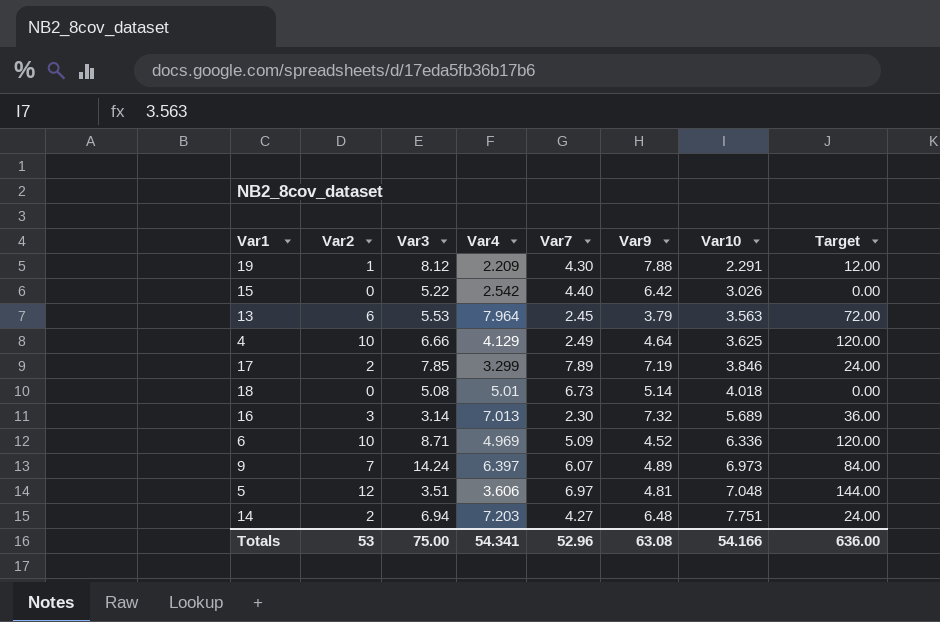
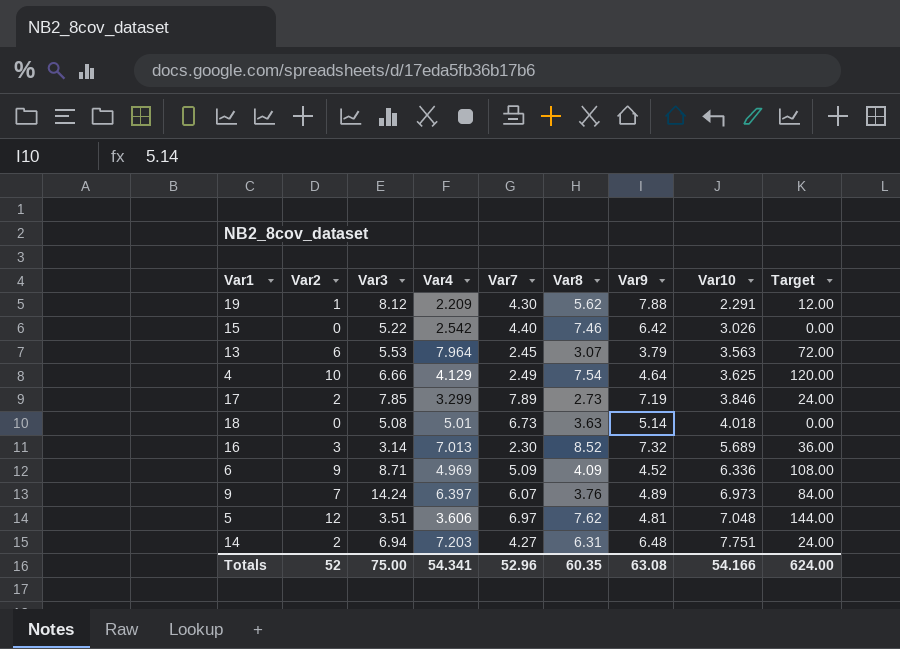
column Var8 | position: none -> 6
6 | Var2: 10 -> 9
6 | Target: 120.00 -> 108.00
Totals | Var2: 53 -> 52
Totals | Target: 636.00 -> 624.00

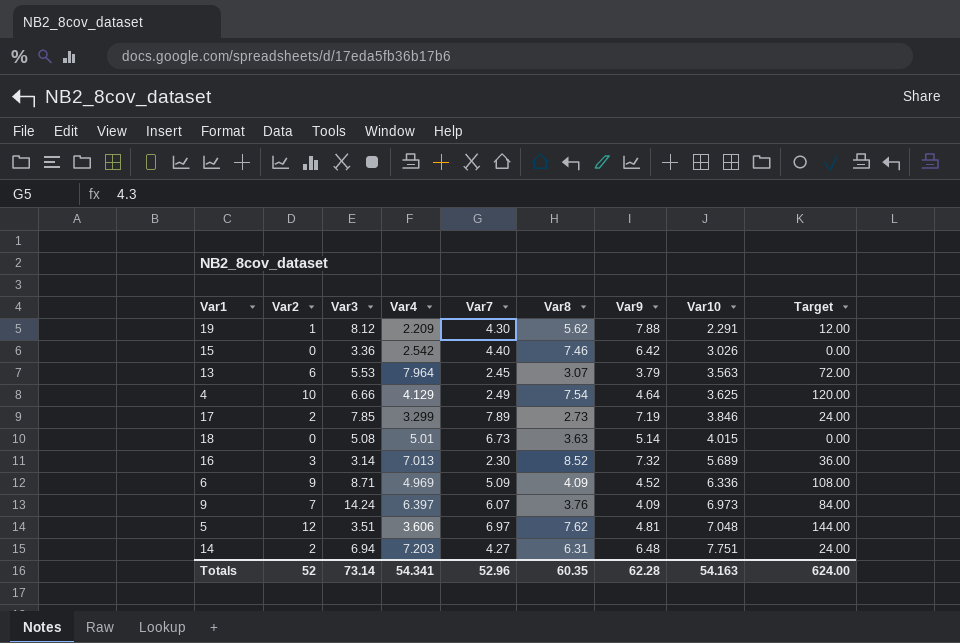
15 | Var3: 5.22 -> 3.36
18 | Var10: 4.018 -> 4.015
9 | Var9: 4.89 -> 4.09
Totals | Var3: 75.00 -> 73.14
Totals | Var9: 63.08 -> 62.28
Totals | Var10: 54.166 -> 54.163

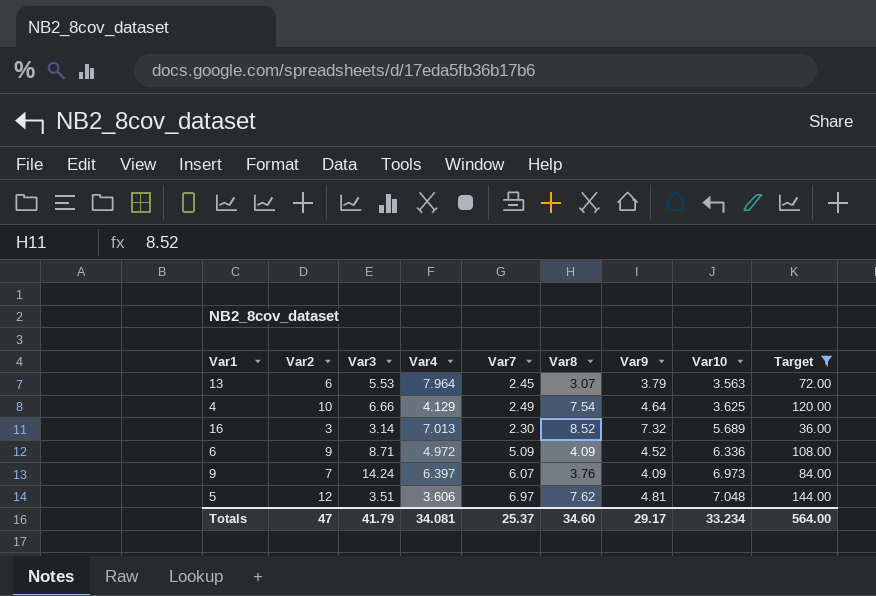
filter: none -> Target >= 36.00
6 | Var4: 4.969 -> 4.972
Totals | Var2: 52 -> 47
Totals | Var3: 73.14 -> 41.79
Totals | Var4: 54.341 -> 34.081
Totals | Var7: 52.96 -> 25.37
Totals | Var8: 60.35 -> 34.60
Totals | Var9: 62.28 -> 29.17
Totals | Var10: 54.163 -> 33.234
Totals | Target: 624.00 -> 564.00

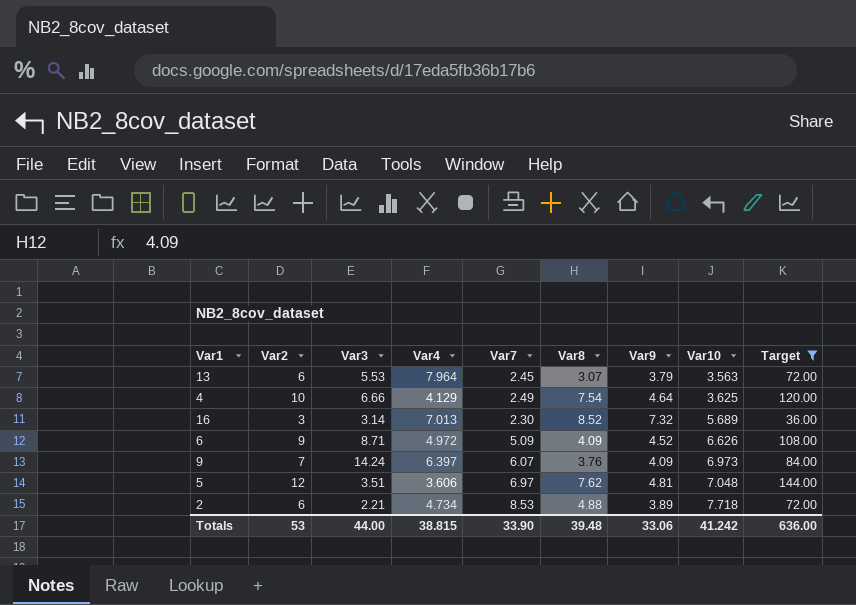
6 | Var10: 6.336 -> 6.626
row 2: none -> 6 | 2.21 | 4.734 | 8.53 | 4.88 | 3.89 | 7.718 | 72.00
Totals | Var2: 47 -> 53
Totals | Var3: 41.79 -> 44.00
Totals | Var4: 34.081 -> 38.815
Totals | Var7: 25.37 -> 33.90
Totals | Var8: 34.60 -> 39.48
Totals | Var9: 29.17 -> 33.06
Totals | Var10: 33.234 -> 41.242
Totals | Target: 564.00 -> 636.00

